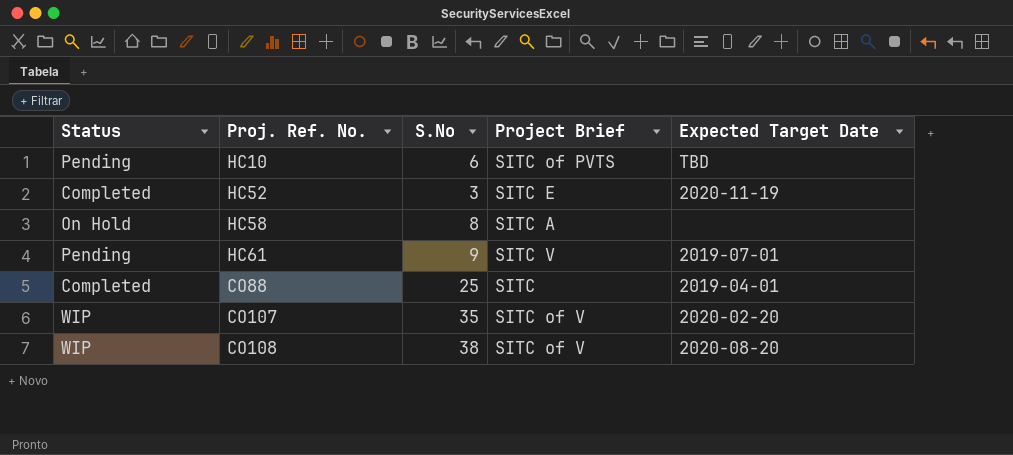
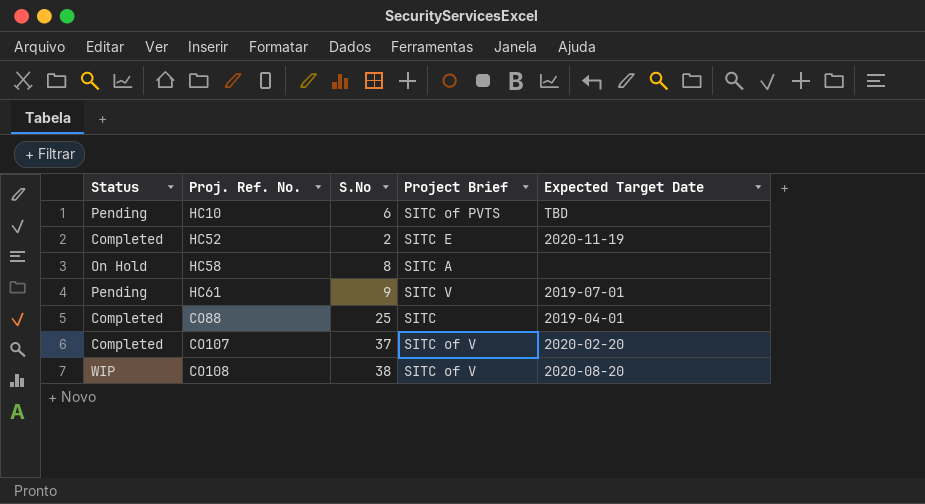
HC52 | S.No: 3 -> 2
CO107 | Status: WIP -> Completed
CO107 | S.No: 35 -> 37

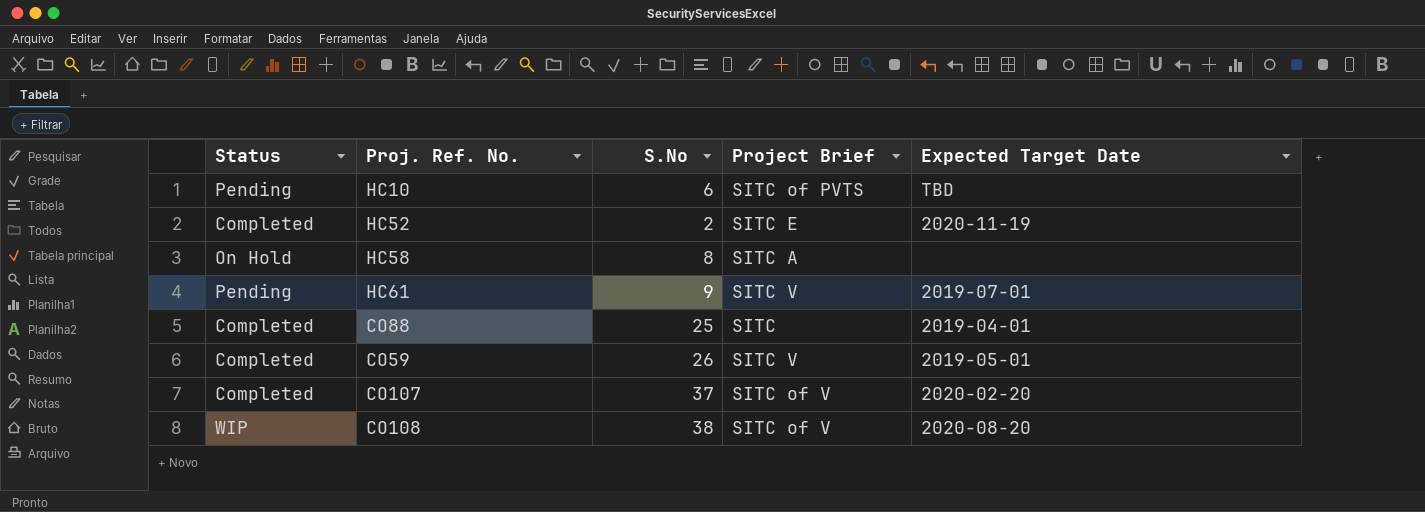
row CO59: none -> Completed | 26 | SITC V | 2019-05-01

